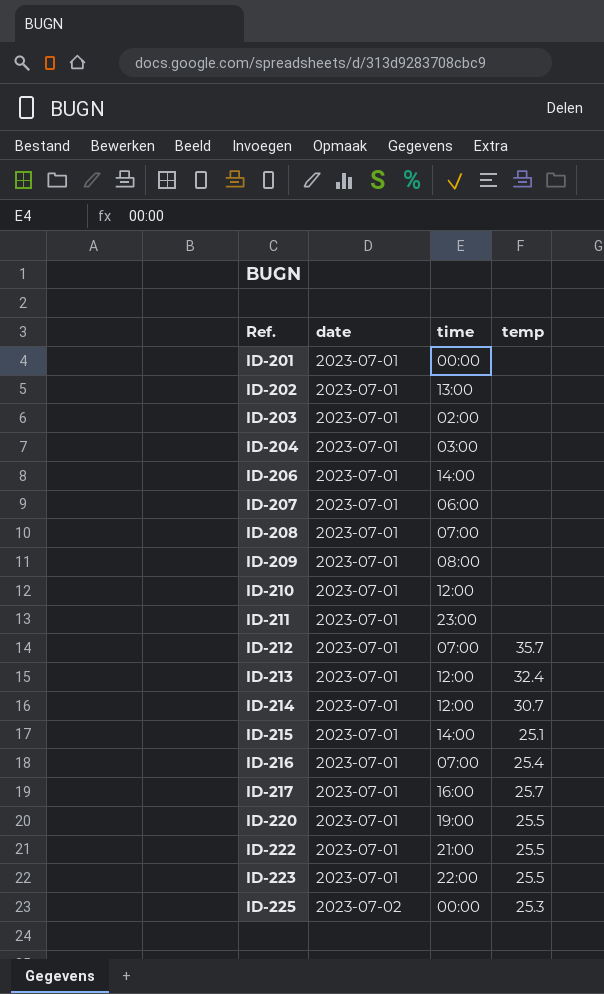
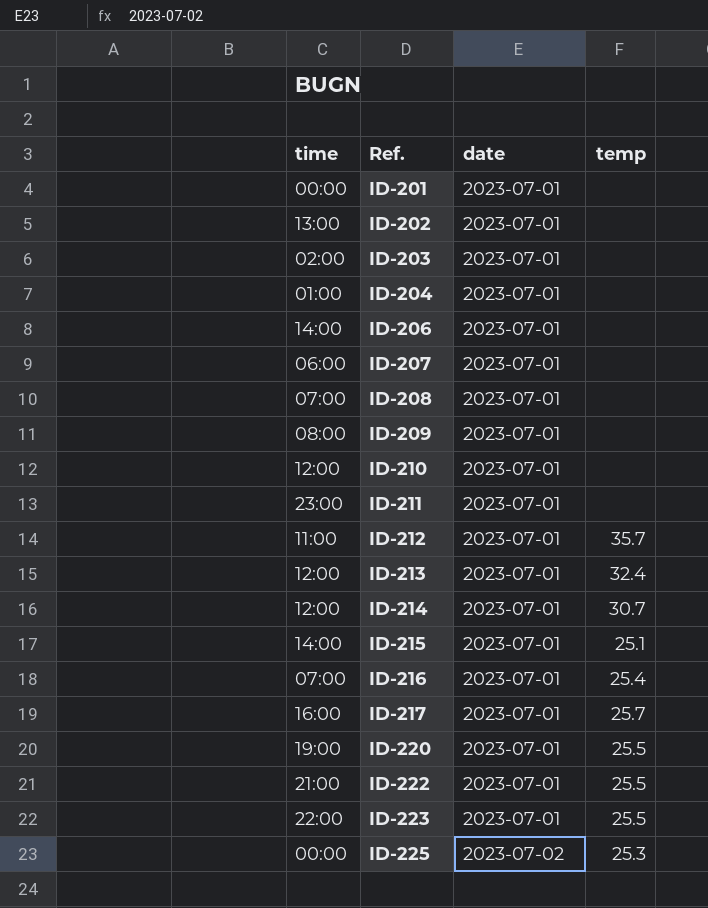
column time | position: 3 -> 1
ID-204 | time: 03:00 -> 01:00
ID-212 | time: 07:00 -> 11:00

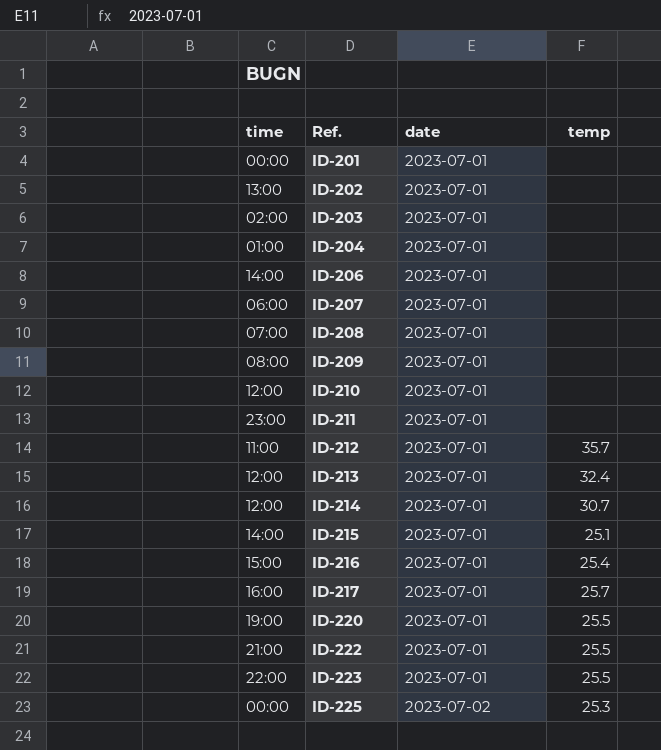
ID-216 | time: 07:00 -> 15:00

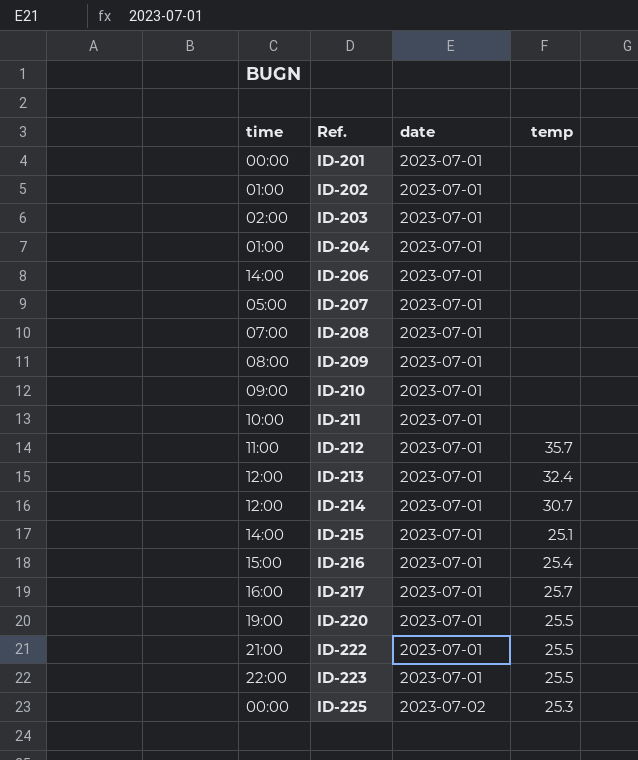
ID-202 | time: 13:00 -> 01:00
ID-207 | time: 06:00 -> 05:00
ID-210 | time: 12:00 -> 09:00
ID-211 | time: 23:00 -> 10:00

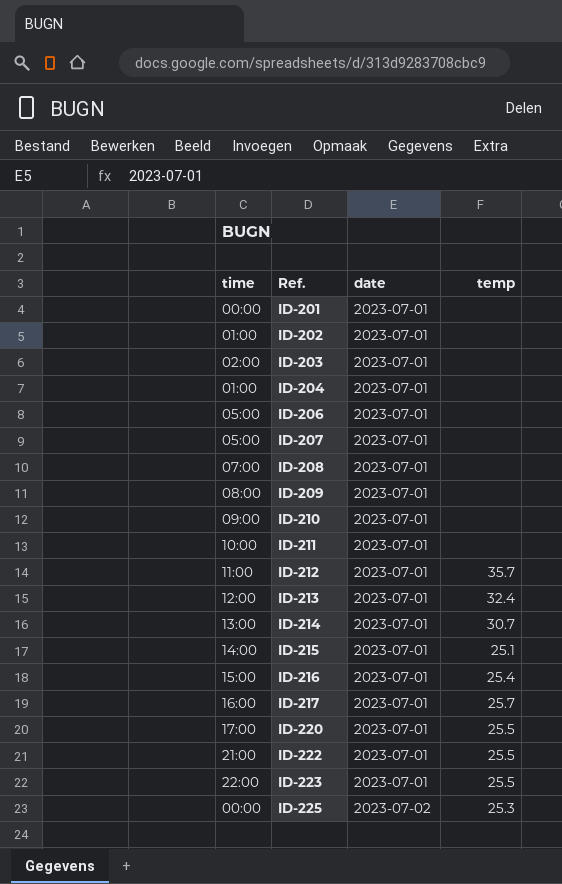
ID-206 | time: 14:00 -> 05:00
ID-214 | time: 12:00 -> 13:00
ID-220 | time: 19:00 -> 17:00

